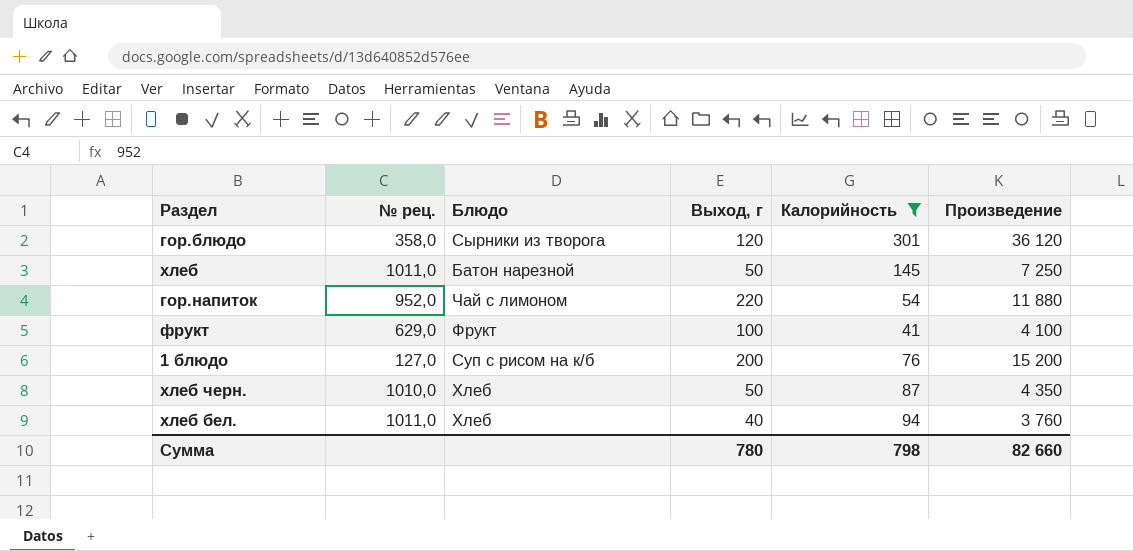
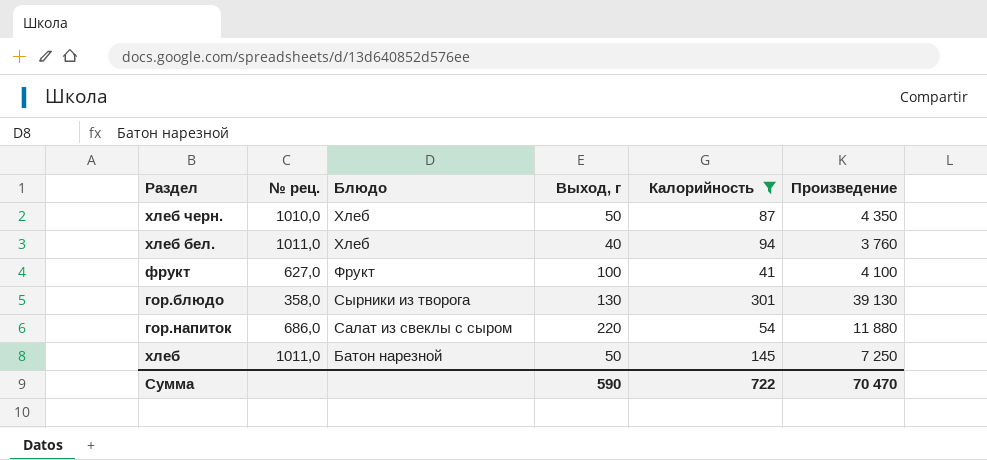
row order: none -> Блюдо descending
row 1 блюдо: 127,0 | Суп с рисом на к/б | 200 | 76 | 15 200 -> none
фрукт | № рец.: 629,0 -> 627,0
гор.блюдо | Выход, г: 120 -> 130
гор.блюдо | Произведение: 36 120 -> 39 130
гор.напиток | № рец.: 952,0 -> 686,0
гор.напиток | Блюдо: Чай с лимоном -> Салат из свеклы с сыром
Сумма | Выход, г: 780 -> 590
Сумма | Калорийность: 798 -> 722
Сумма | Произведение: 82 660 -> 70 470

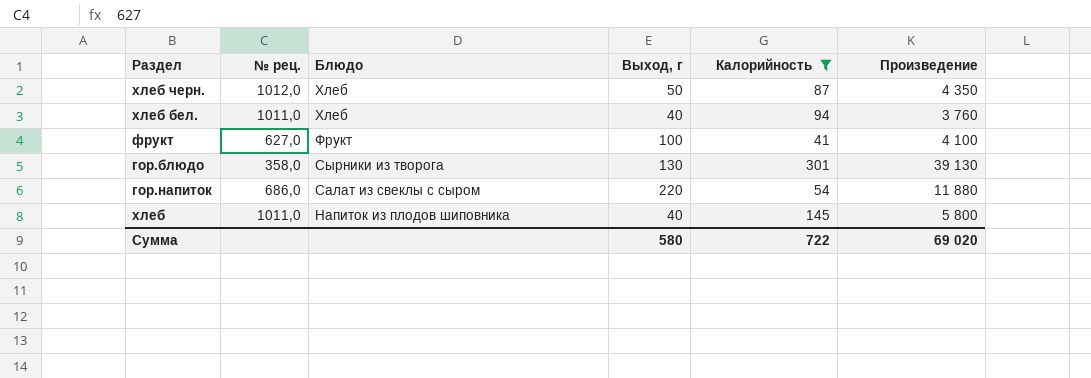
хлеб черн. | № рец.: 1010,0 -> 1012,0
хлеб | Блюдо: Батон нарезной -> Напиток из плодов шиповника
хлеб | Выход, г: 50 -> 40
хлеб | Произведение: 7 250 -> 5 800
Сумма | Выход, г: 590 -> 580
Сумма | Произведение: 70 470 -> 69 020

